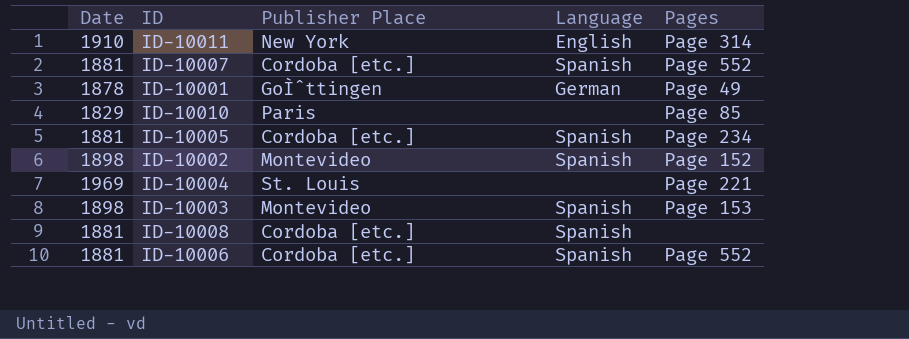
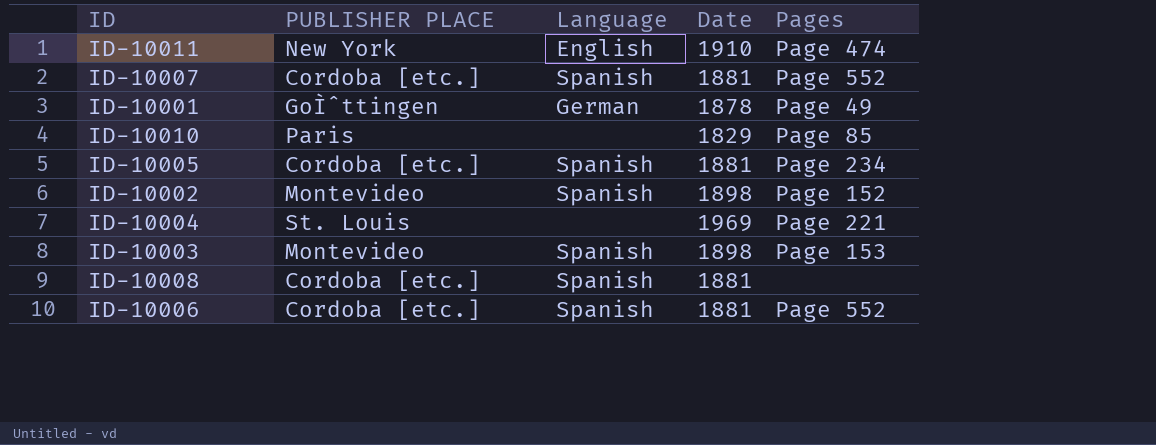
column name: Publisher Place -> PUBLISHER PLACE
column Date | position: 1 -> 4
ID-10011 | Pages: Page 314 -> Page 474

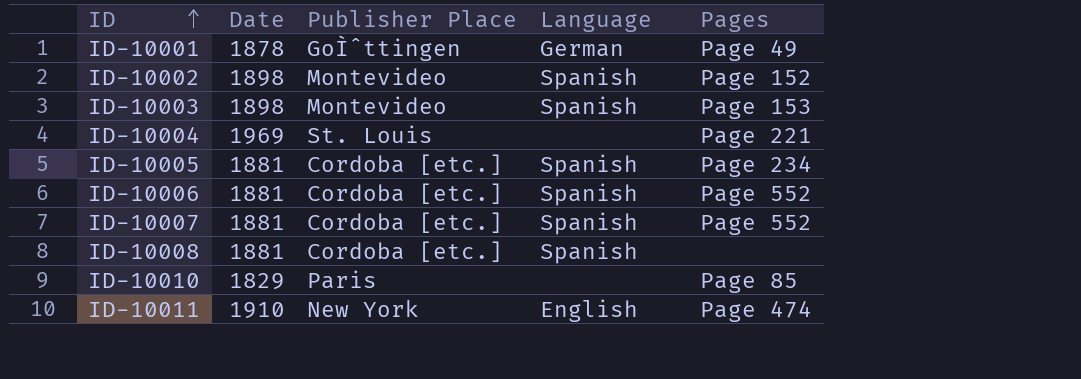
row order: none -> ID ascending
column Date | position: 4 -> 2
column name: PUBLISHER PLACE -> Publisher Place

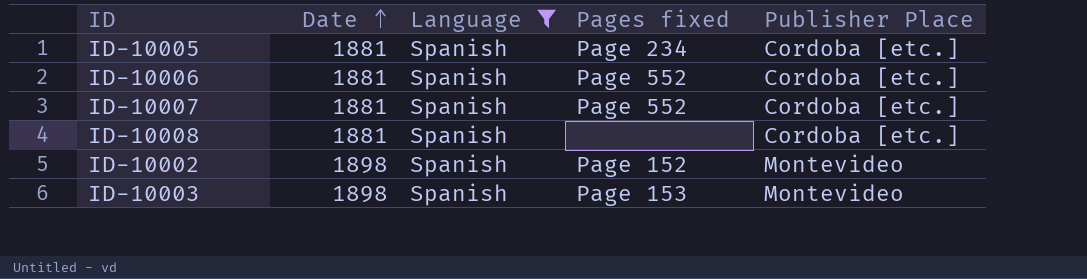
filter: none -> Language = Spanish
row order: ID ascending -> Date ascending
column name: Pages -> Pages fixed
column Publisher Place | position: 3 -> 5

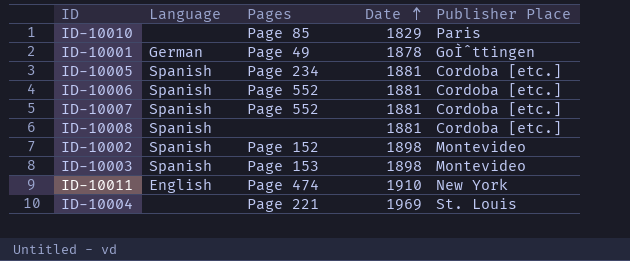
filter: Language = Spanish -> none
column name: Pages fixed -> Pages
column Date | position: 2 -> 4

